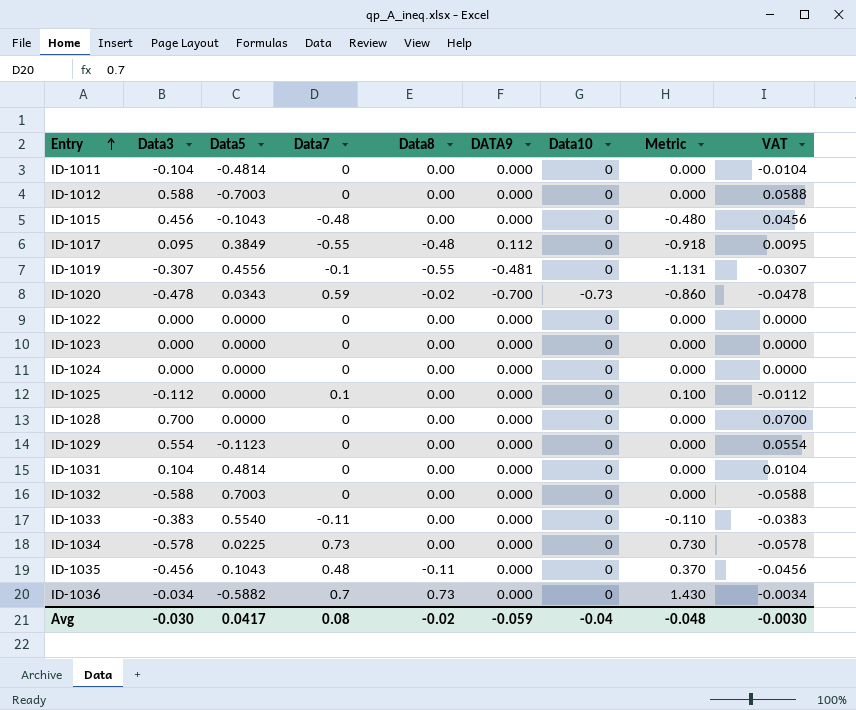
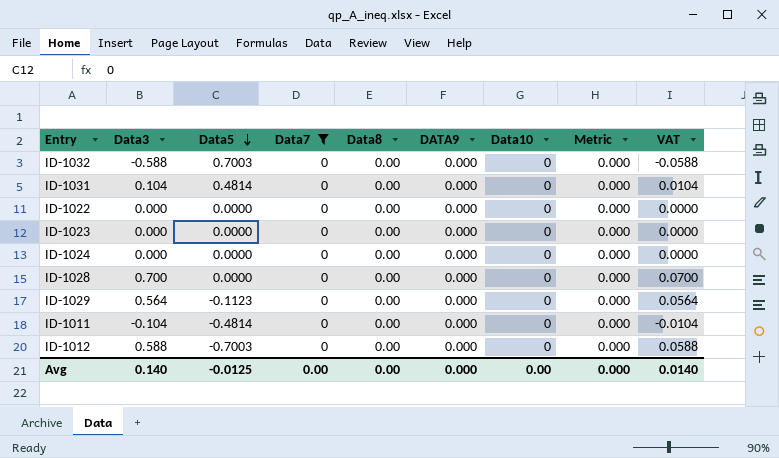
filter: none -> Data7 = 0
row order: Entry ascending -> Data5 descending
ID-1029 | Data3: 0.554 -> 0.564
ID-1029 | VAT: 0.0554 -> 0.0564
Avg | Data3: -0.030 -> 0.140
Avg | Data5: 0.0417 -> -0.0125
Avg | Data7: 0.08 -> 0.00
Avg | Data8: -0.02 -> 0.00
Avg | DATA9: -0.059 -> 0.000
Avg | Data10: -0.04 -> 0.00
Avg | Metric: -0.048 -> 0.000
Avg | VAT: -0.0030 -> 0.0140

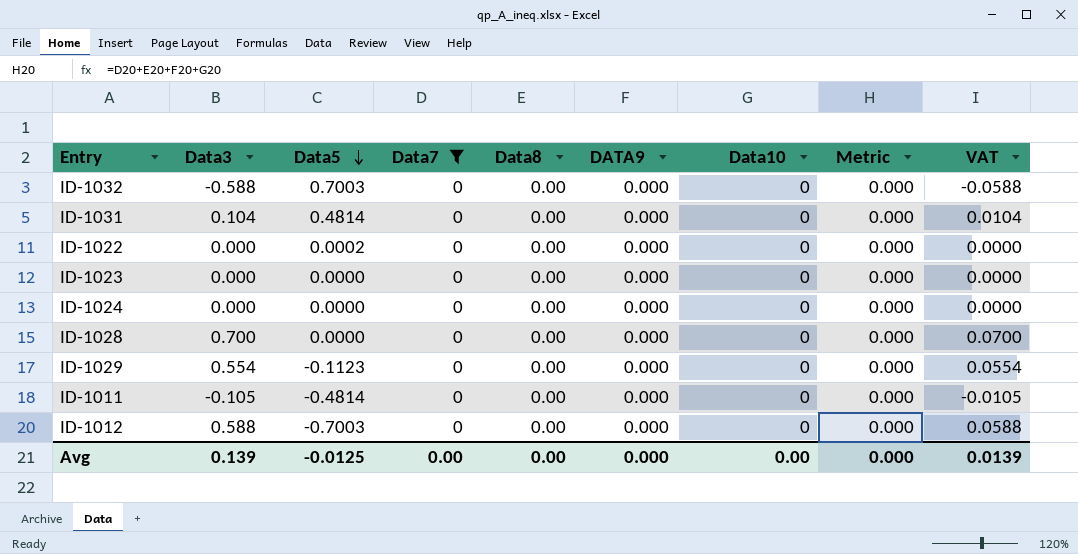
ID-1022 | Data5: 0.0000 -> 0.0002
ID-1029 | Data3: 0.564 -> 0.554
ID-1029 | VAT: 0.0564 -> 0.0554
ID-1011 | Data3: -0.104 -> -0.105
ID-1011 | VAT: -0.0104 -> -0.0105
Avg | Data3: 0.140 -> 0.139
Avg | VAT: 0.0140 -> 0.0139

